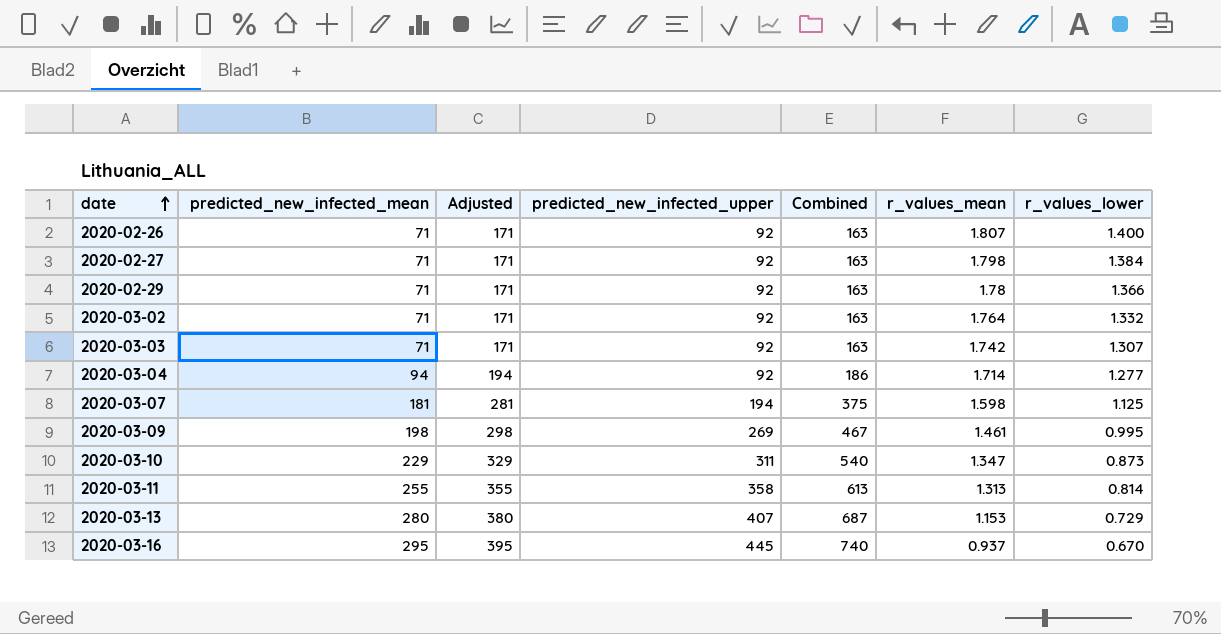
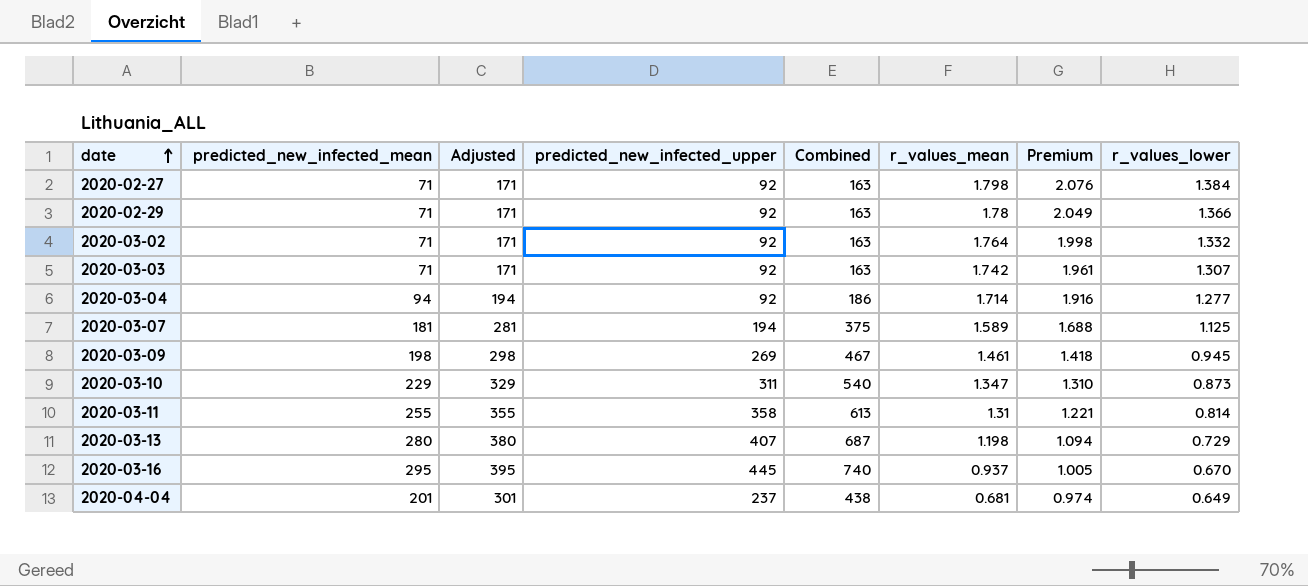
column Premium | formula: none -> [r_values_lower] * 1.5
row 2020-02-26: 71 | 171 | 92 | 163 | 1.807 | 1.400 -> none
2020-03-07 | r_values_mean: 1.598 -> 1.589
2020-03-09 | r_values_lower: 0.995 -> 0.945
2020-03-11 | r_values_mean: 1.313 -> 1.31
2020-03-13 | r_values_mean: 1.153 -> 1.198
row 2020-04-04: none -> 201 | 301 | 237 | 438 | 0.681 | 0.974 | 0.649

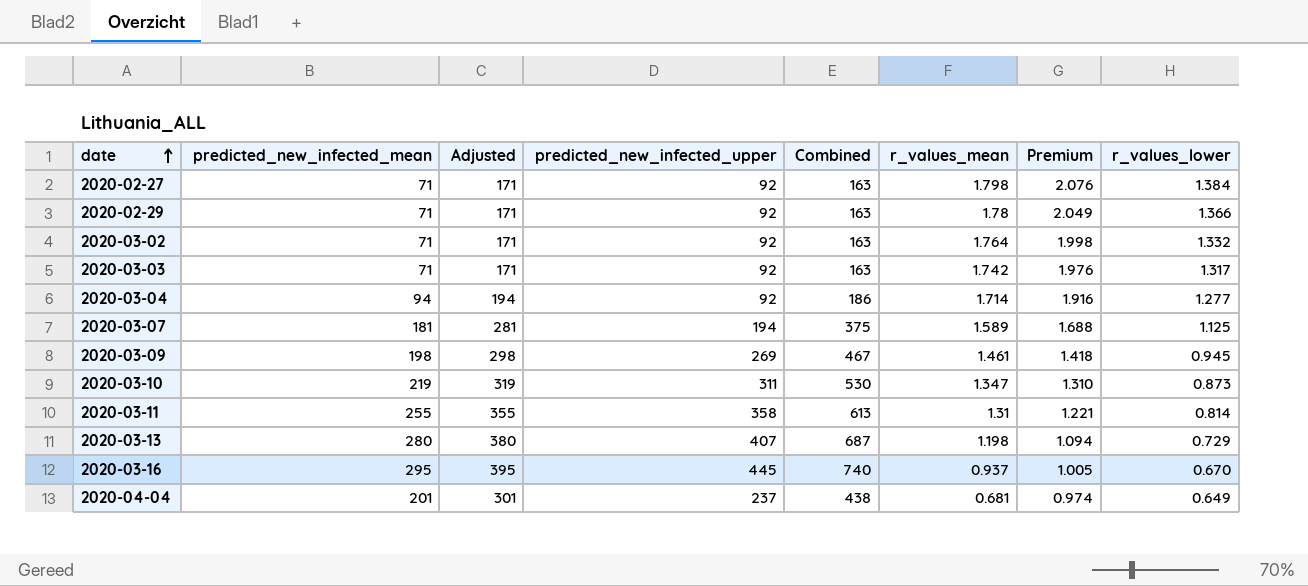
2020-03-03 | Premium: 1.961 -> 1.976
2020-03-03 | r_values_lower: 1.307 -> 1.317
2020-03-10 | predicted_new_infected_mean: 229 -> 219
2020-03-10 | Adjusted: 329 -> 319
2020-03-10 | Combined: 540 -> 530

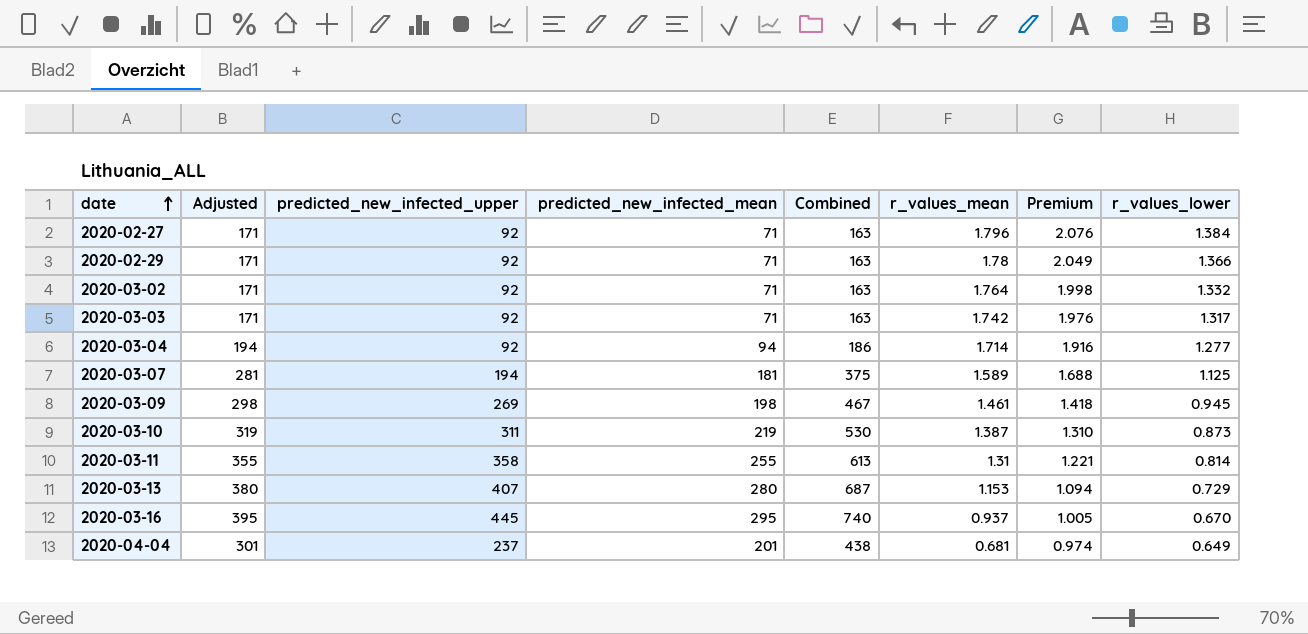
column predicted_new_infected_mean | position: 2 -> 4
2020-02-27 | r_values_mean: 1.798 -> 1.796
2020-03-10 | r_values_mean: 1.347 -> 1.387
2020-03-13 | r_values_mean: 1.198 -> 1.153

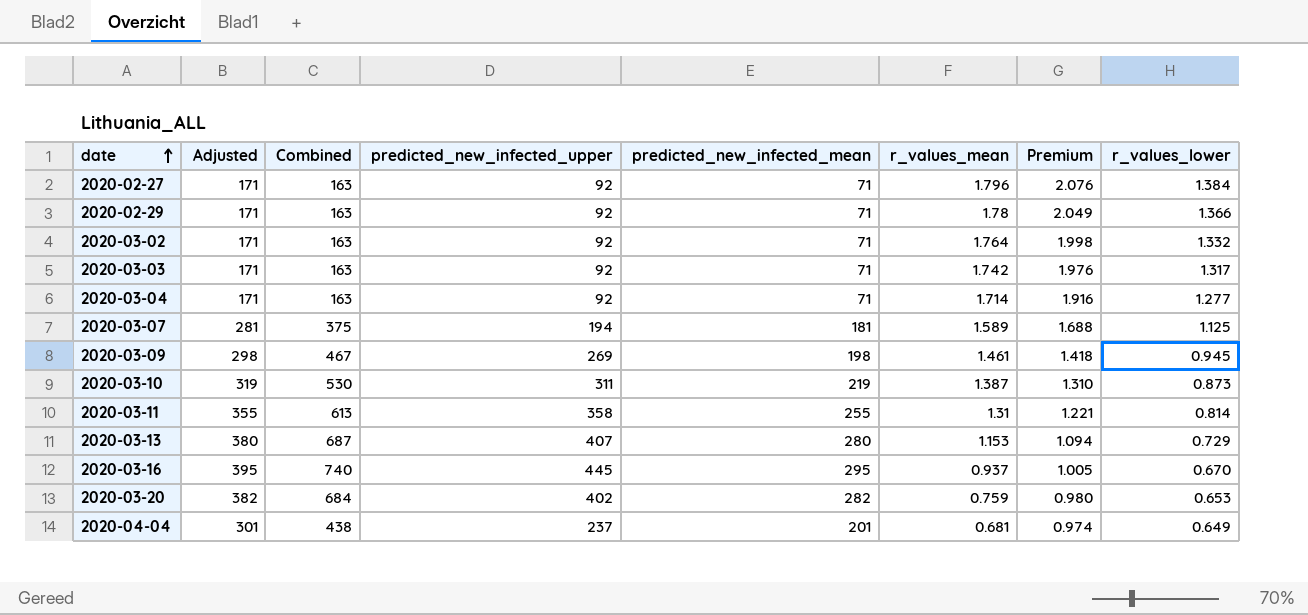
column Combined | position: 5 -> 3
2020-03-04 | Adjusted: 194 -> 171
2020-03-04 | Combined: 186 -> 163
2020-03-04 | predicted_new_infected_mean: 94 -> 71
row 2020-03-20: none -> 382 | 684 | 402 | 282 | 0.759 | 0.980 | 0.653

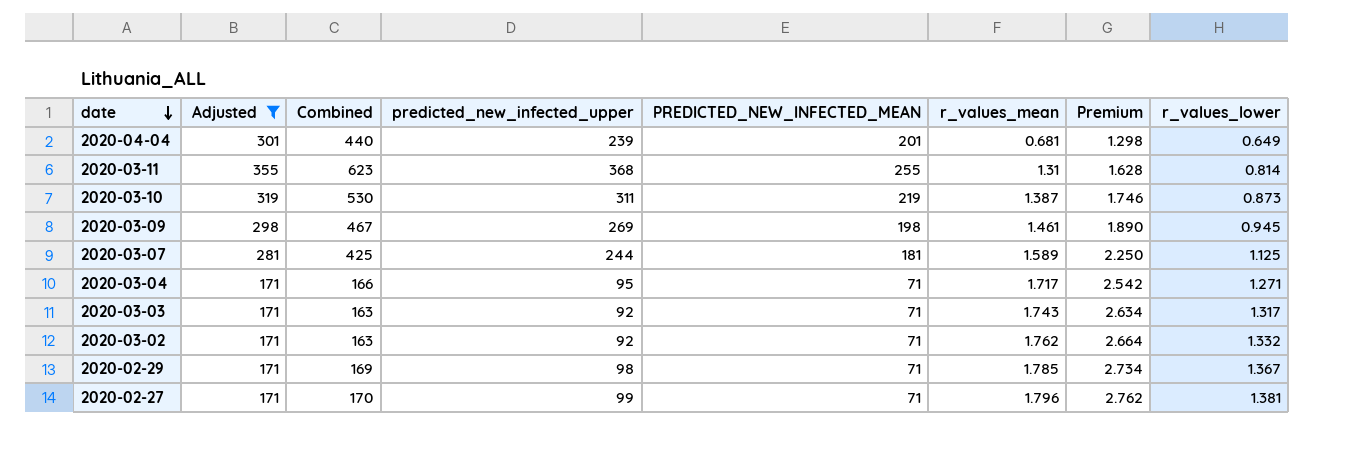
filter: none -> Adjusted <= 355
row order: date ascending -> date descending
column name: predicted_new_infected_mean -> PREDICTED_NEW_INFECTED_MEAN
column Premium | formula: [r_values_lower] * 1.5 -> [r_values_lower] * 2
2020-04-04 | Combined: 438 -> 440
2020-04-04 | predicted_new_infected_upper: 237 -> 239
2020-03-11 | Combined: 613 -> 623
2020-03-11 | predicted_new_infected_upper: 358 -> 368
2020-03-07 | Combined: 375 -> 425
2020-03-07 | predicted_new_infected_upper: 194 -> 244
2020-03-04 | Combined: 163 -> 166
2020-03-04 | predicted_new_infected_upper: 92 -> 95
2020-03-04 | r_values_mean: 1.714 -> 1.717
2020-03-04 | r_values_lower: 1.277 -> 1.271
2020-03-03 | r_values_mean: 1.742 -> 1.743
2020-03-02 | r_values_mean: 1.764 -> 1.762
2020-02-29 | Combined: 163 -> 169
2020-02-29 | predicted_new_infected_upper: 92 -> 98
2020-02-29 | r_values_mean: 1.78 -> 1.785
2020-02-29 | r_values_lower: 1.366 -> 1.367
2020-02-27 | Combined: 163 -> 170
2020-02-27 | predicted_new_infected_upper: 92 -> 99
2020-02-27 | r_values_lower: 1.384 -> 1.381

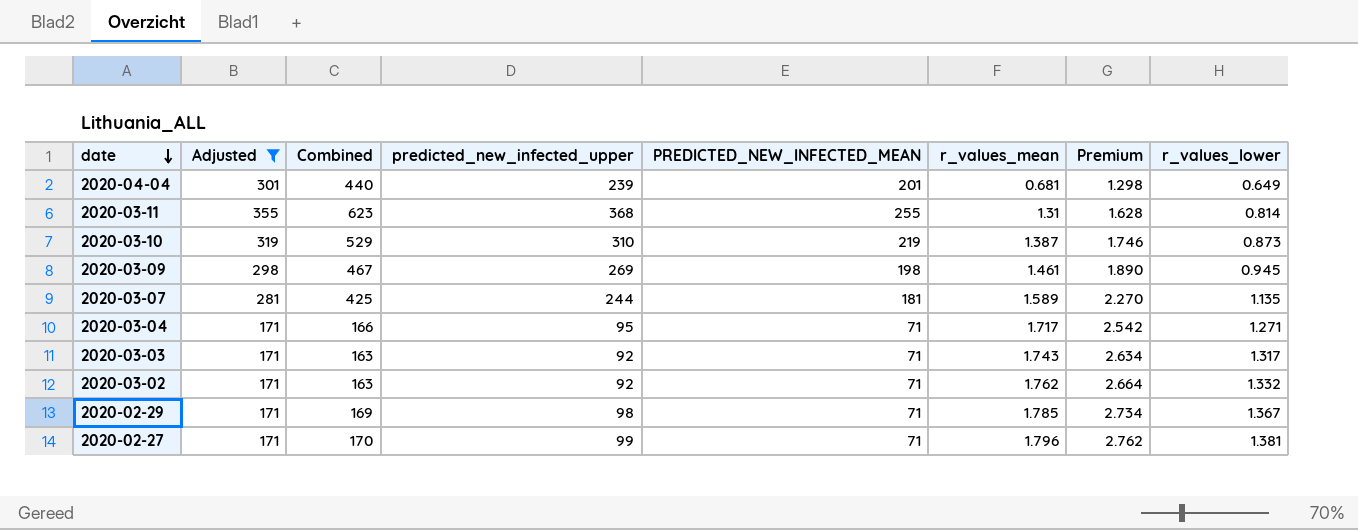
2020-03-10 | Combined: 530 -> 529
2020-03-10 | predicted_new_infected_upper: 311 -> 310
2020-03-07 | Premium: 2.250 -> 2.270
2020-03-07 | r_values_lower: 1.125 -> 1.135

